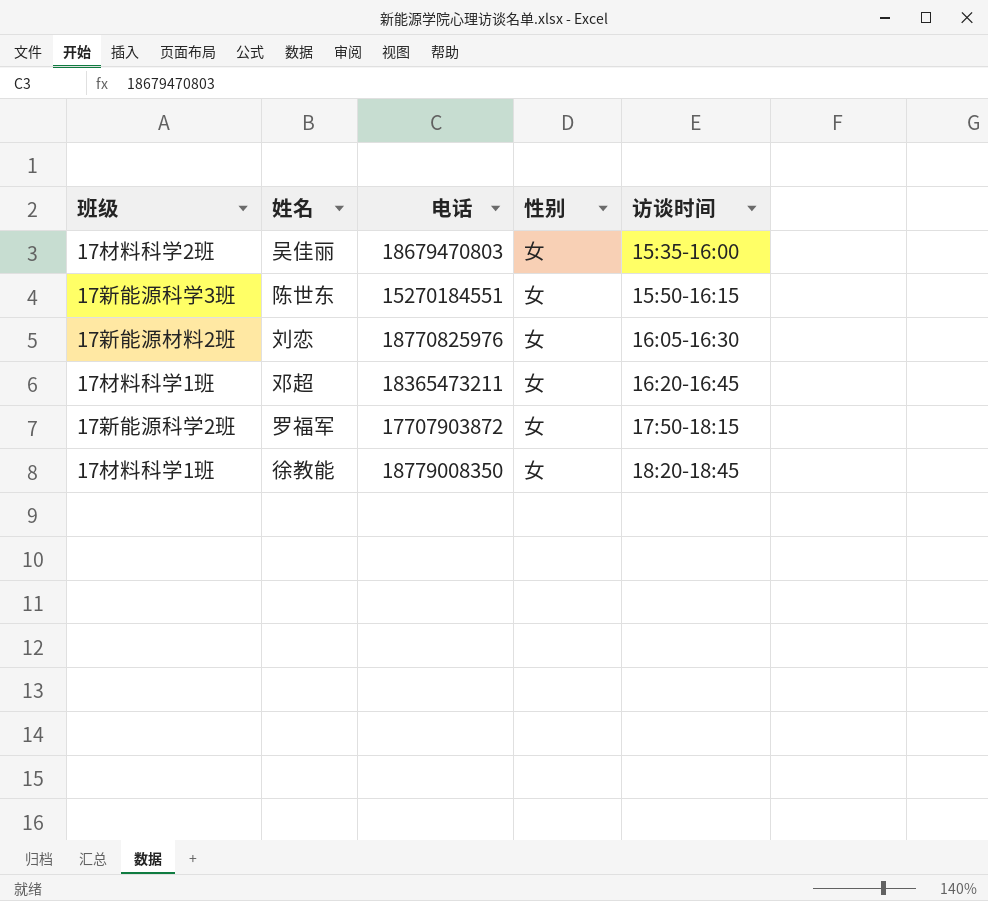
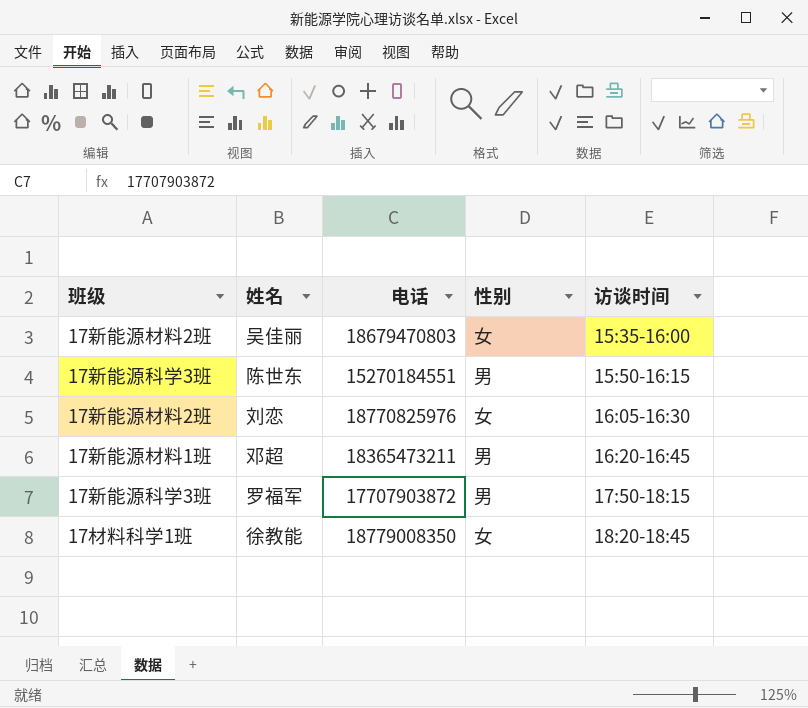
吴佳丽 | 班级: 17材料科学2班 -> 17新能源材料2班
陈世东 | 性别: 女 -> 男
邓超 | 班级: 17材料科学1班 -> 17新能源材料1班
邓超 | 性别: 女 -> 男
罗福军 | 班级: 17新能源科学2班 -> 17新能源科学3班
罗福军 | 性别: 女 -> 男

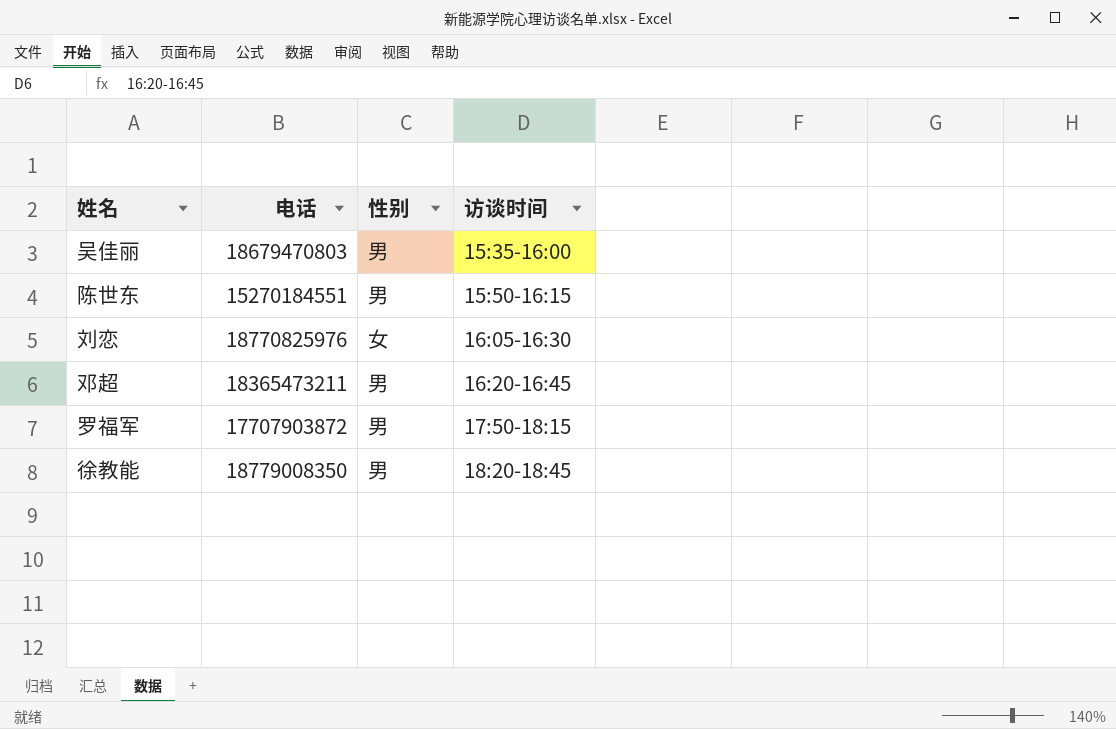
column 班级 | position: 1 -> none
吴佳丽 | 性别: 女 -> 男
徐教能 | 性别: 女 -> 男

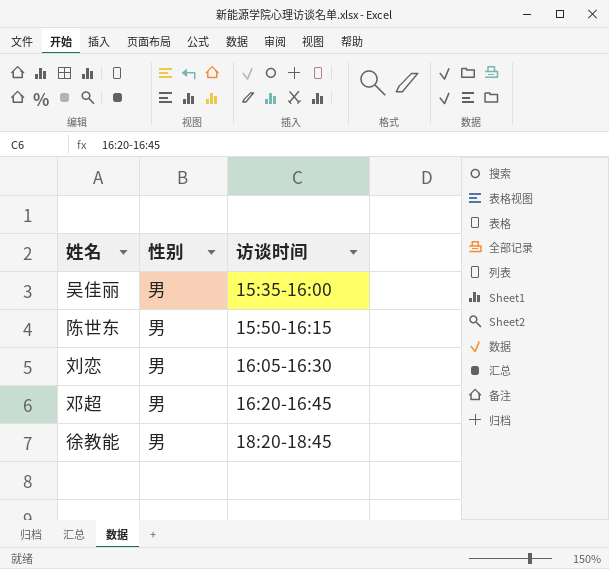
column 电话 | position: 2 -> none
row 罗福军: 17707903872 | 男 | 17:50-18:15 -> none
刘恋 | 性别: 女 -> 男

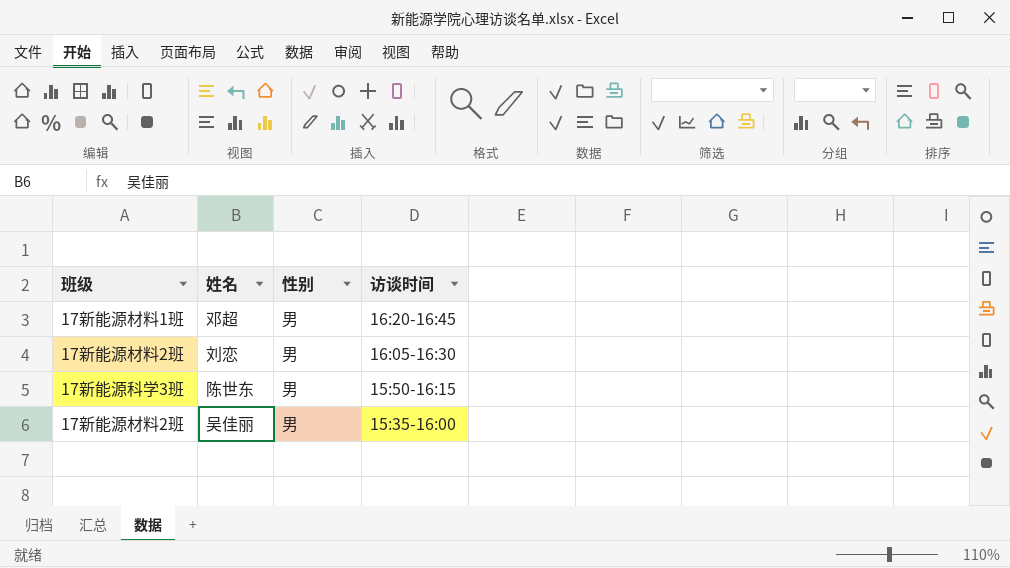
row order: 访谈时间 ascending -> 访谈时间 descending
column 班级 | position: none -> 1
row 徐教能: 男 | 18:20-18:45 -> none

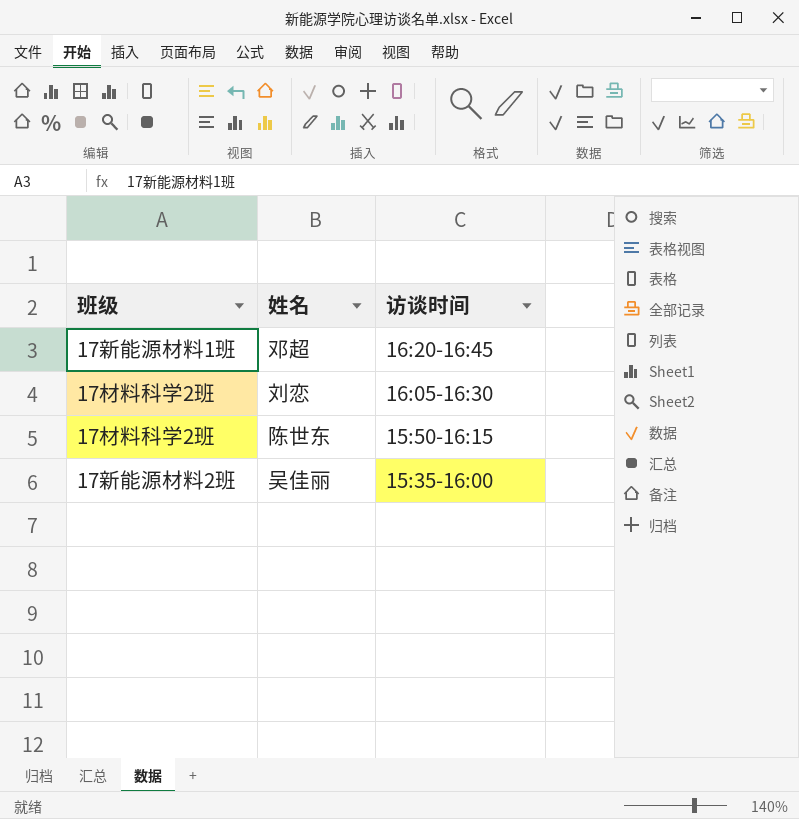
column 性别 | position: 3 -> none
刘恋 | 班级: 17新能源材料2班 -> 17材料科学2班
陈世东 | 班级: 17新能源科学3班 -> 17材料科学2班

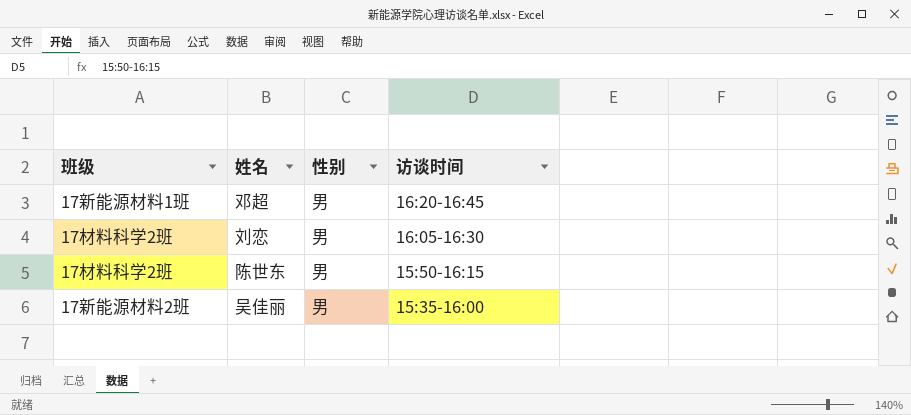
column 性别 | position: none -> 3

